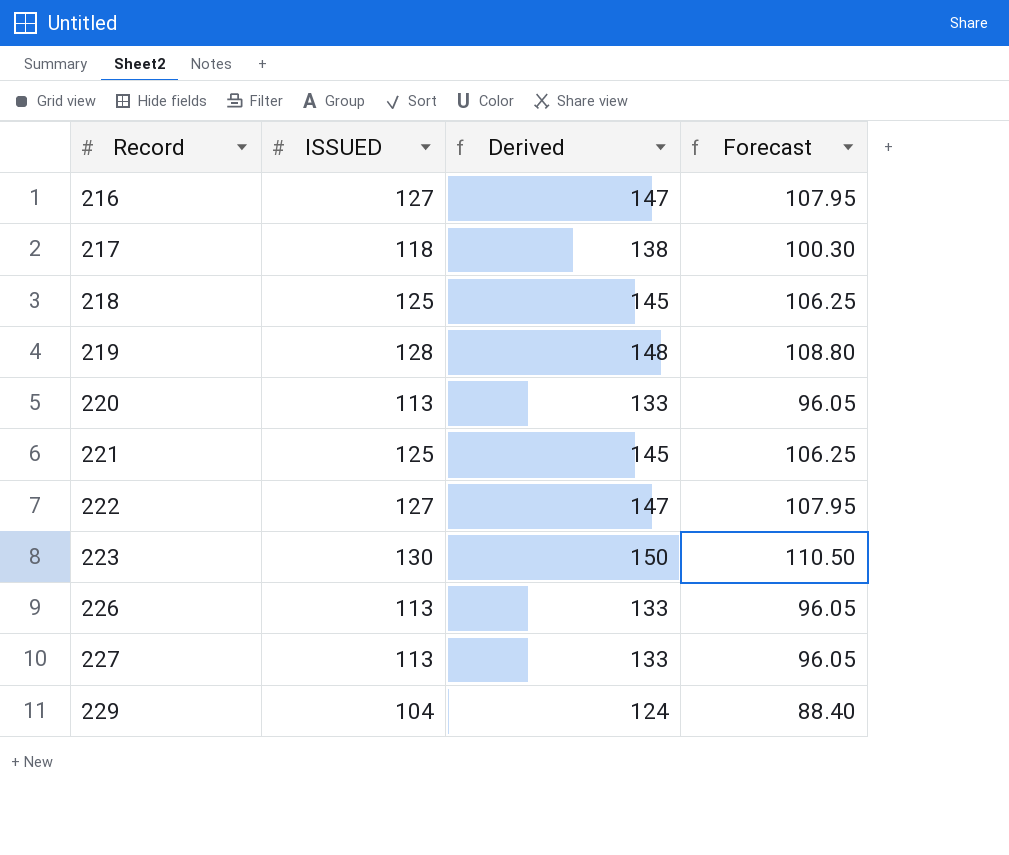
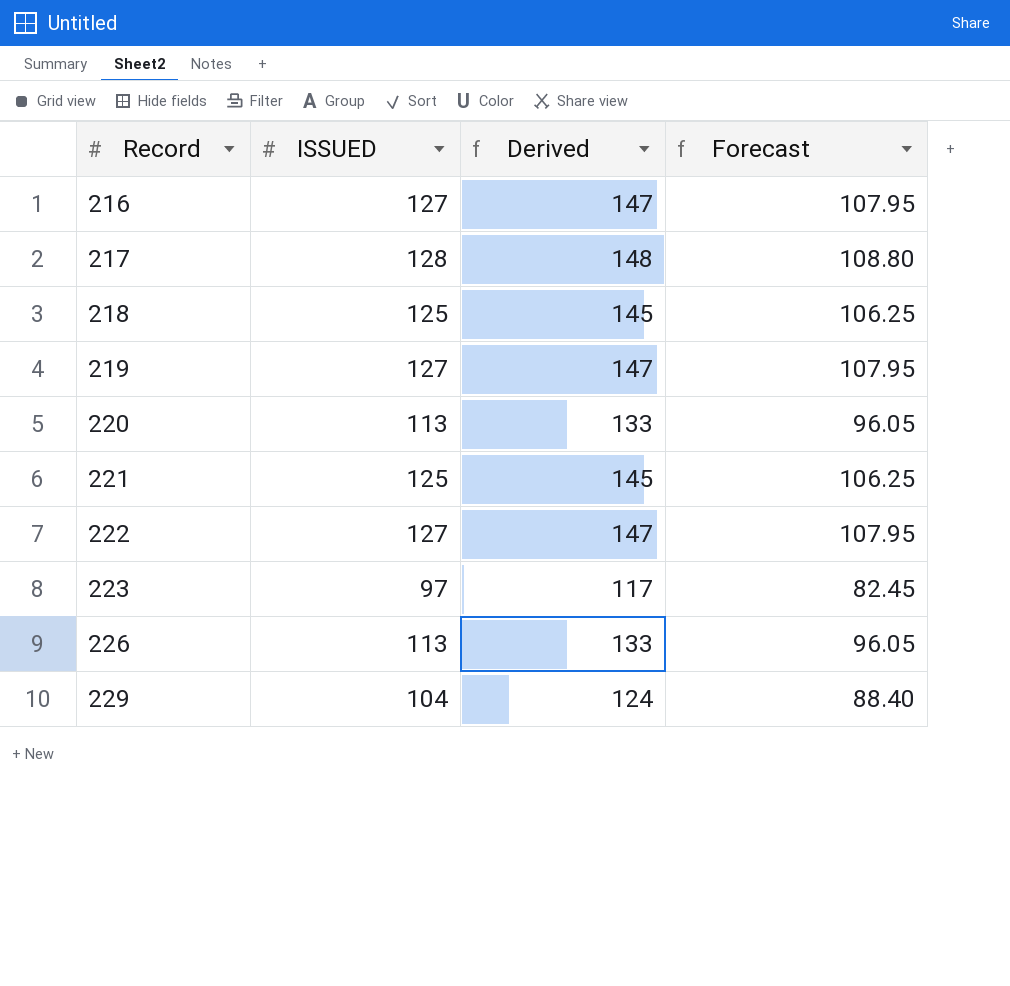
row 227: 113 | 133 | 96.05 -> none
217 | ISSUED: 118 -> 128
217 | Derived: 138 -> 148
217 | Forecast: 100.30 -> 108.80
219 | ISSUED: 128 -> 127
219 | Derived: 148 -> 147
219 | Forecast: 108.80 -> 107.95
223 | ISSUED: 130 -> 97
223 | Derived: 150 -> 117
223 | Forecast: 110.50 -> 82.45

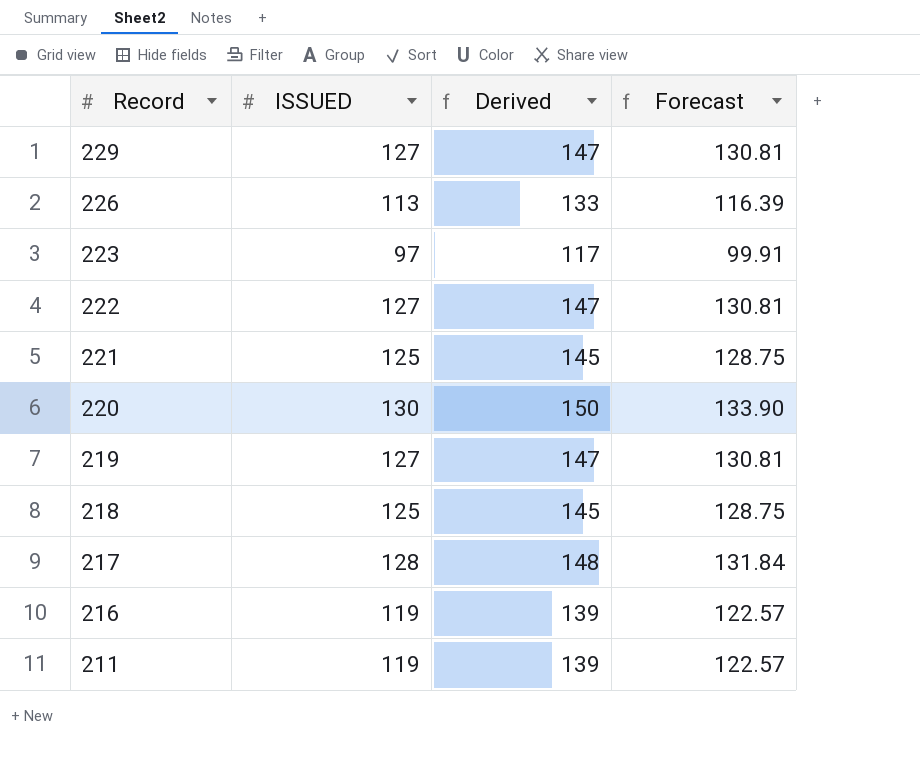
row order: Record ascending -> Record descending
column Forecast | formula: [ISSUED] * 0.85 -> [ISSUED] * 1.03
229 | ISSUED: 104 -> 127
229 | Derived: 124 -> 147
220 | ISSUED: 113 -> 130
220 | Derived: 133 -> 150
216 | ISSUED: 127 -> 119
216 | Derived: 147 -> 139
row 211: none -> 119 | 139 | 122.57

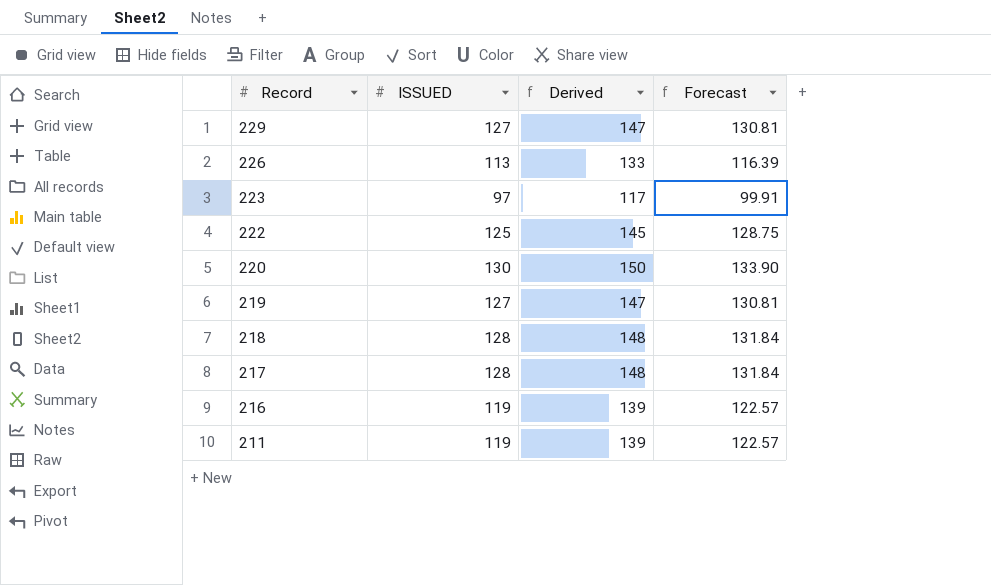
row 221: 125 | 145 | 128.75 -> none
222 | ISSUED: 127 -> 125
222 | Derived: 147 -> 145
222 | Forecast: 130.81 -> 128.75
218 | ISSUED: 125 -> 128
218 | Derived: 145 -> 148
218 | Forecast: 128.75 -> 131.84

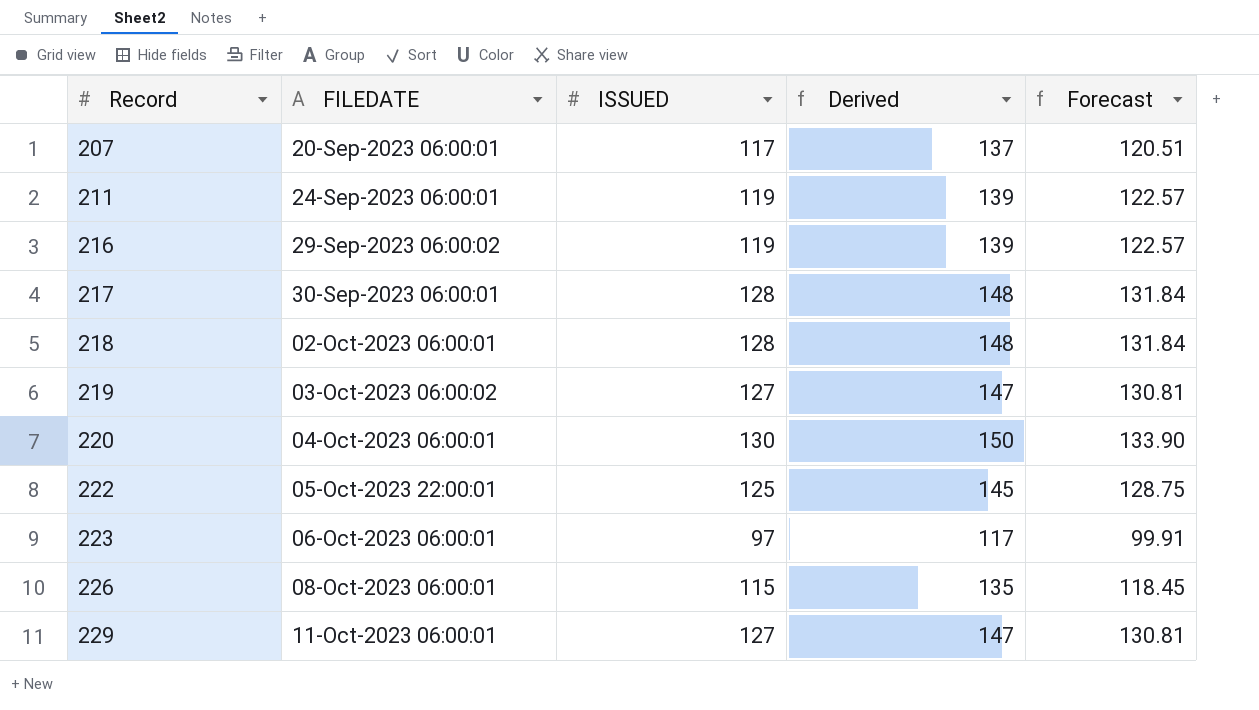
row order: Record descending -> Record ascending
column FILEDATE | position: none -> 2
row 207: none -> 20-Sep-2023 06:00:01 | 117 | 137 | 120.51
226 | ISSUED: 113 -> 115
226 | Derived: 133 -> 135
226 | Forecast: 116.39 -> 118.45

